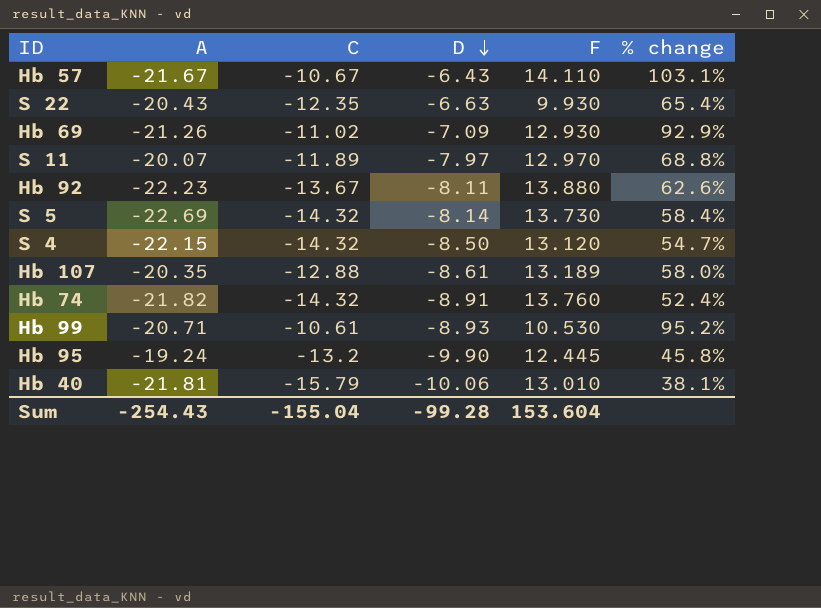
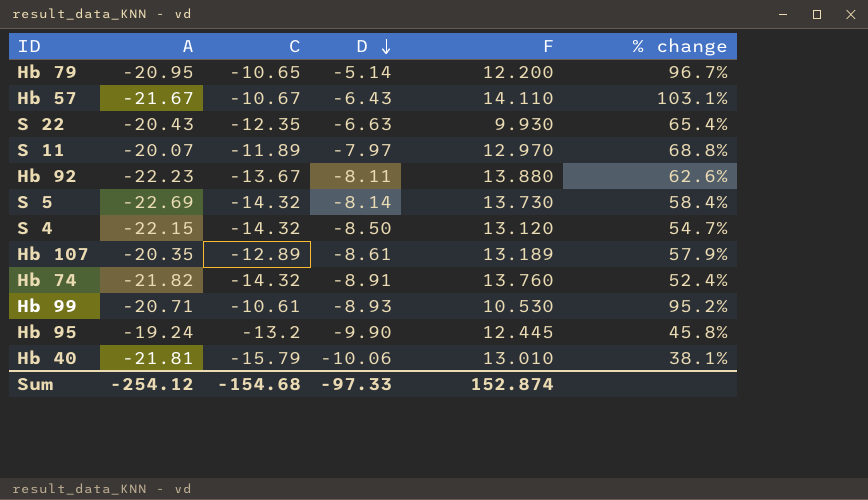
row Hb 69: -21.26 | -11.02 | -7.09 | 12.930 | 92.9% -> none
row Hb 79: none -> -20.95 | -10.65 | -5.14 | 12.200 | 96.7%
Hb 107 | C: -12.88 -> -12.89
Hb 107 | % change: 58.0% -> 57.9%
Sum | A: -254.43 -> -254.12
Sum | C: -155.04 -> -154.68
Sum | D: -99.28 -> -97.33
Sum | F: 153.604 -> 152.874

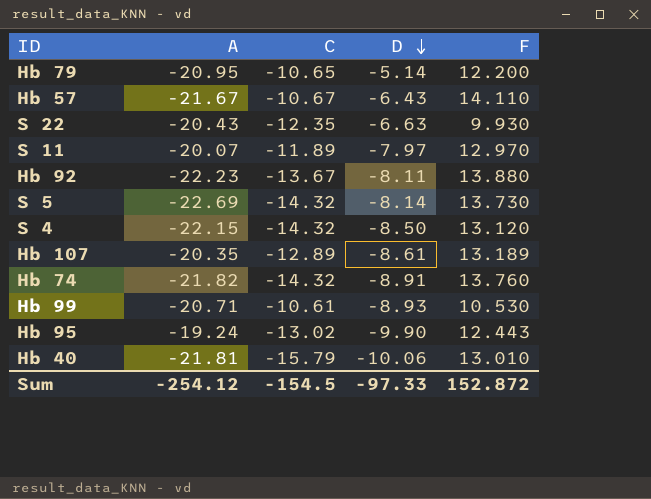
column % change | formula: ([A] - [C]) / [C] -> none
Hb 95 | C: -13.2 -> -13.02
Hb 95 | F: 12.445 -> 12.443
Sum | C: -154.68 -> -154.5
Sum | F: 152.874 -> 152.872

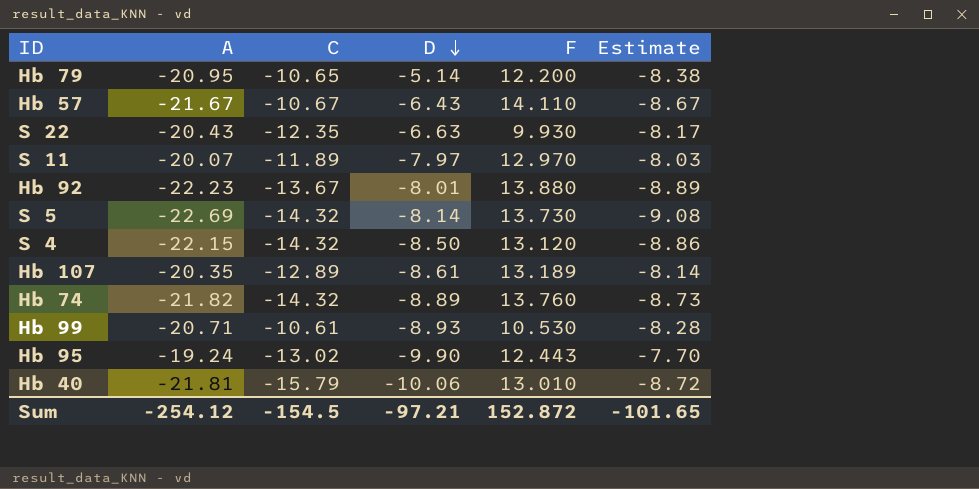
column Estimate | formula: none -> [A] * 0.4
Hb 92 | D: -8.11 -> -8.01
Hb 74 | D: -8.91 -> -8.89
Sum | D: -97.33 -> -97.21

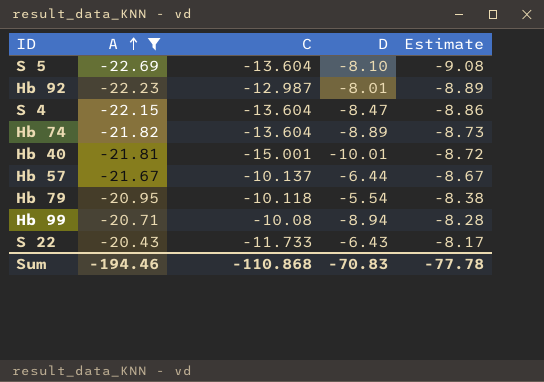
filter: none -> A <= -20.43
row order: D descending -> A ascending
column F | position: 5 -> none
S 5 | C: -14.32 -> -13.604
S 5 | D: -8.14 -> -8.10
Hb 92 | C: -13.67 -> -12.987
S 4 | C: -14.32 -> -13.604
S 4 | D: -8.50 -> -8.47
Hb 74 | C: -14.32 -> -13.604
Hb 40 | C: -15.79 -> -15.001
Hb 40 | D: -10.06 -> -10.01
Hb 57 | C: -10.67 -> -10.137
Hb 57 | D: -6.43 -> -6.44
Hb 79 | C: -10.65 -> -10.118
Hb 79 | D: -5.14 -> -5.54
Hb 99 | C: -10.61 -> -10.08
Hb 99 | D: -8.93 -> -8.94
S 22 | C: -12.35 -> -11.733
S 22 | D: -6.63 -> -6.43
Sum | A: -254.12 -> -194.46
Sum | C: -154.5 -> -110.868
Sum | D: -97.21 -> -70.83
Sum | Estimate: -101.65 -> -77.78

